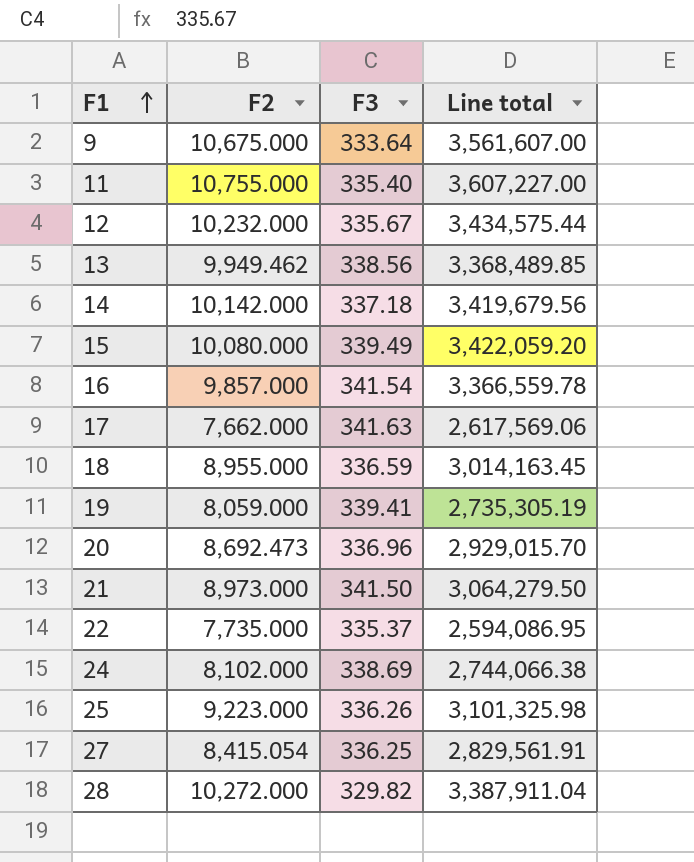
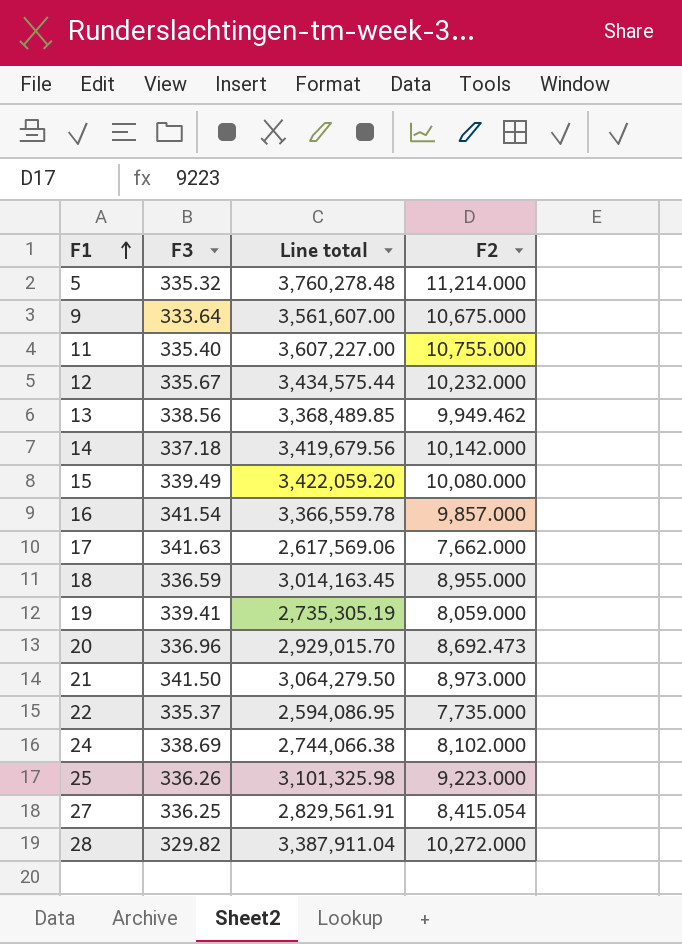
column F2 | position: 2 -> 4
row 5: none -> 335.32 | 3,760,278.48 | 11,214.000

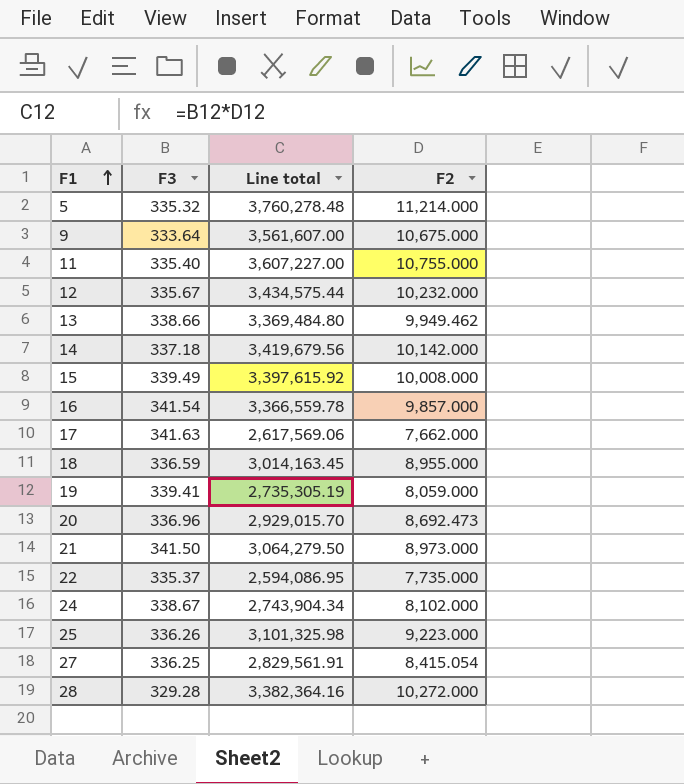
13 | F3: 338.56 -> 338.66
13 | Line total: 3,368,489.85 -> 3,369,484.80
15 | Line total: 3,422,059.20 -> 3,397,615.92
15 | F2: 10,080.000 -> 10,008.000
24 | F3: 338.69 -> 338.67
24 | Line total: 2,744,066.38 -> 2,743,904.34
28 | F3: 329.82 -> 329.28
28 | Line total: 3,387,911.04 -> 3,382,364.16

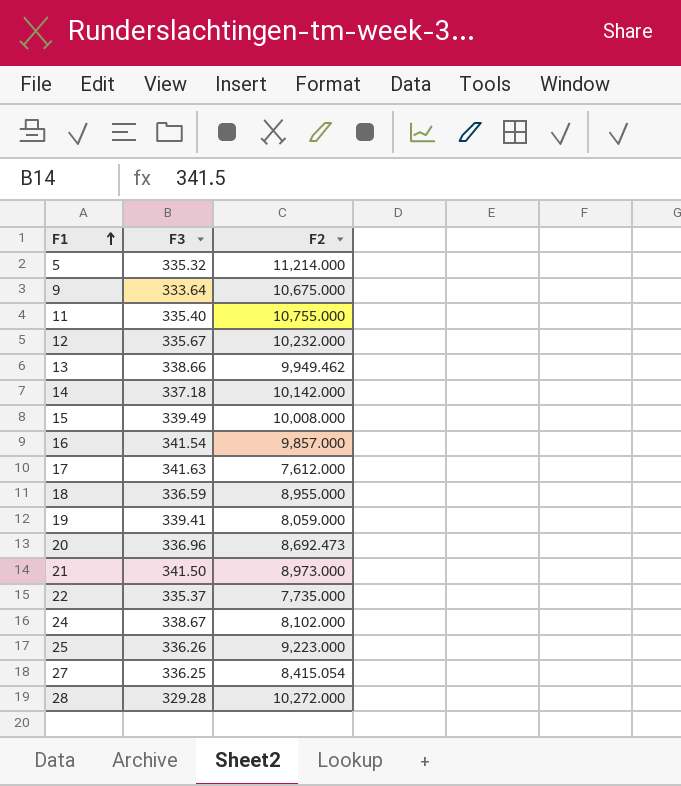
column Line total | formula: [F3] * [F2] -> none
17 | F2: 7,662.000 -> 7,612.000

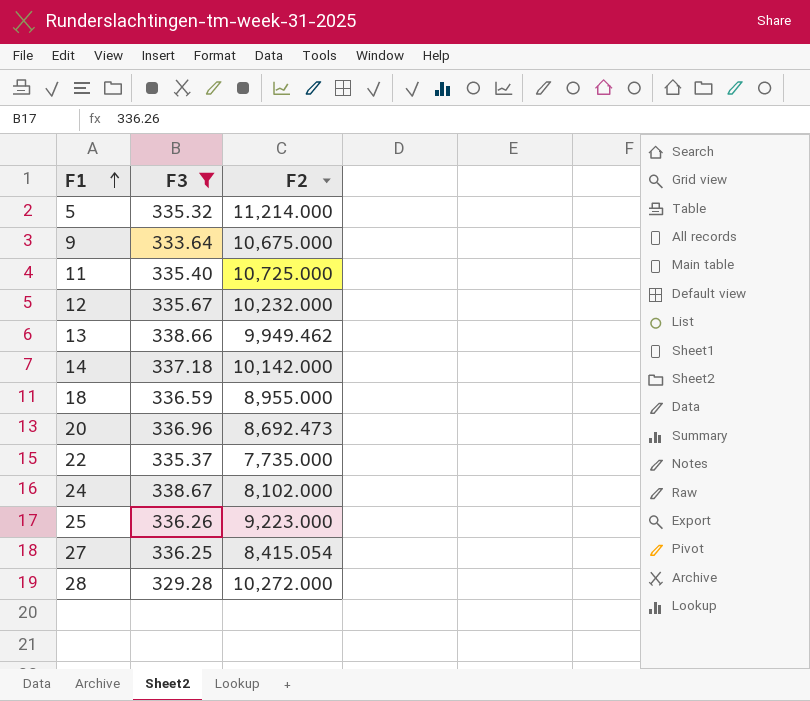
filter: none -> F3 <= 338.67
11 | F2: 10,755.000 -> 10,725.000

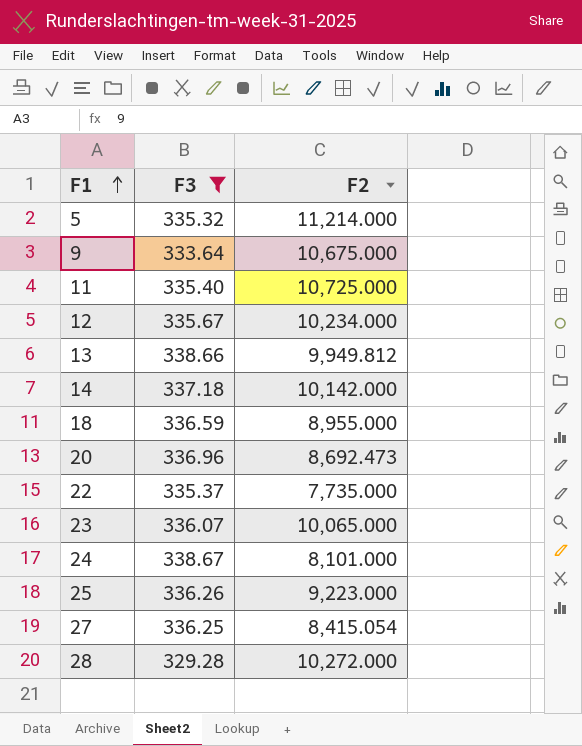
12 | F2: 10,232.000 -> 10,234.000
13 | F2: 9,949.462 -> 9,949.812
row 23: none -> 336.07 | 10,065.000
24 | F2: 8,102.000 -> 8,101.000

